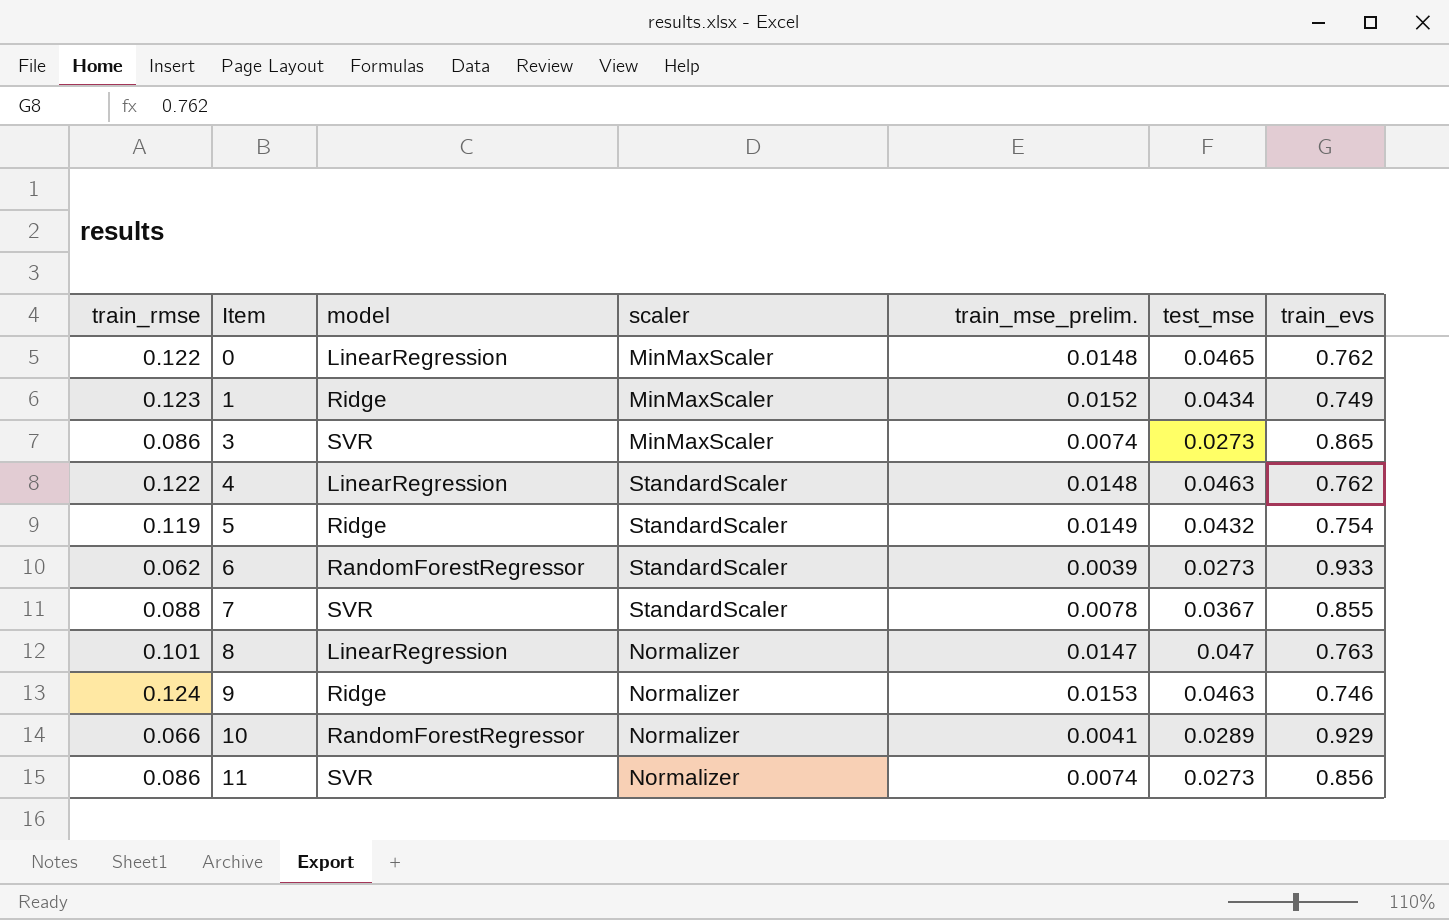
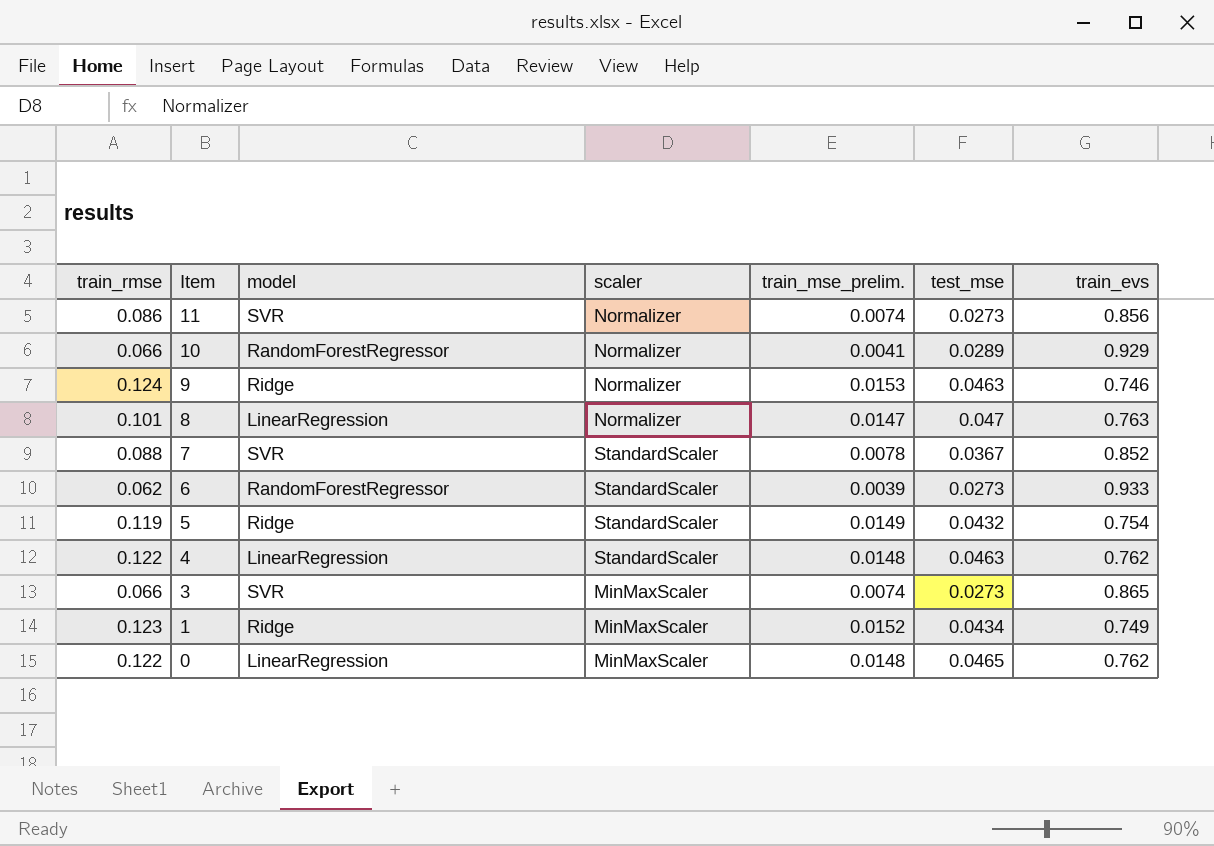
row order: Item ascending -> Item descending
7 | train_evs: 0.855 -> 0.852
3 | train_rmse: 0.086 -> 0.066

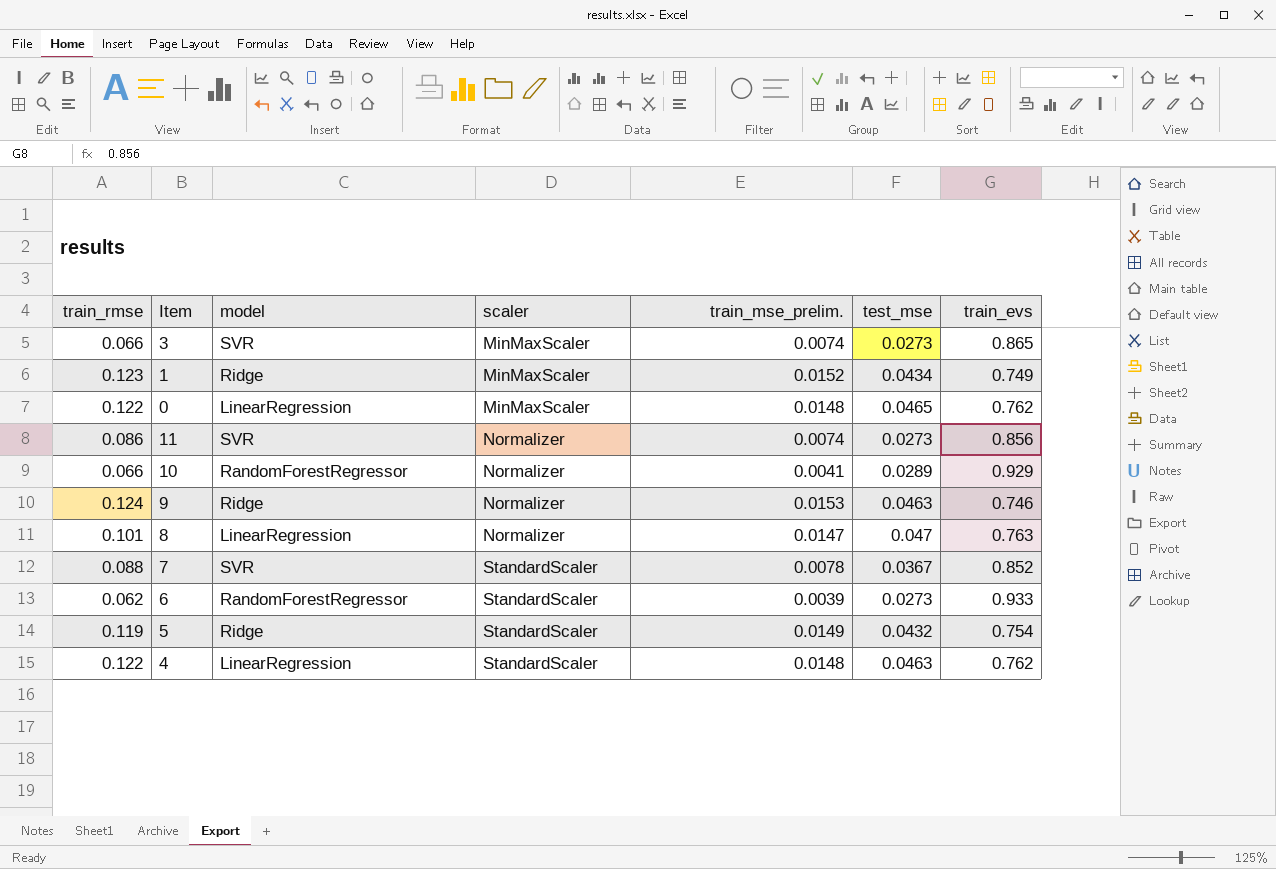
row order: Item descending -> scaler ascending

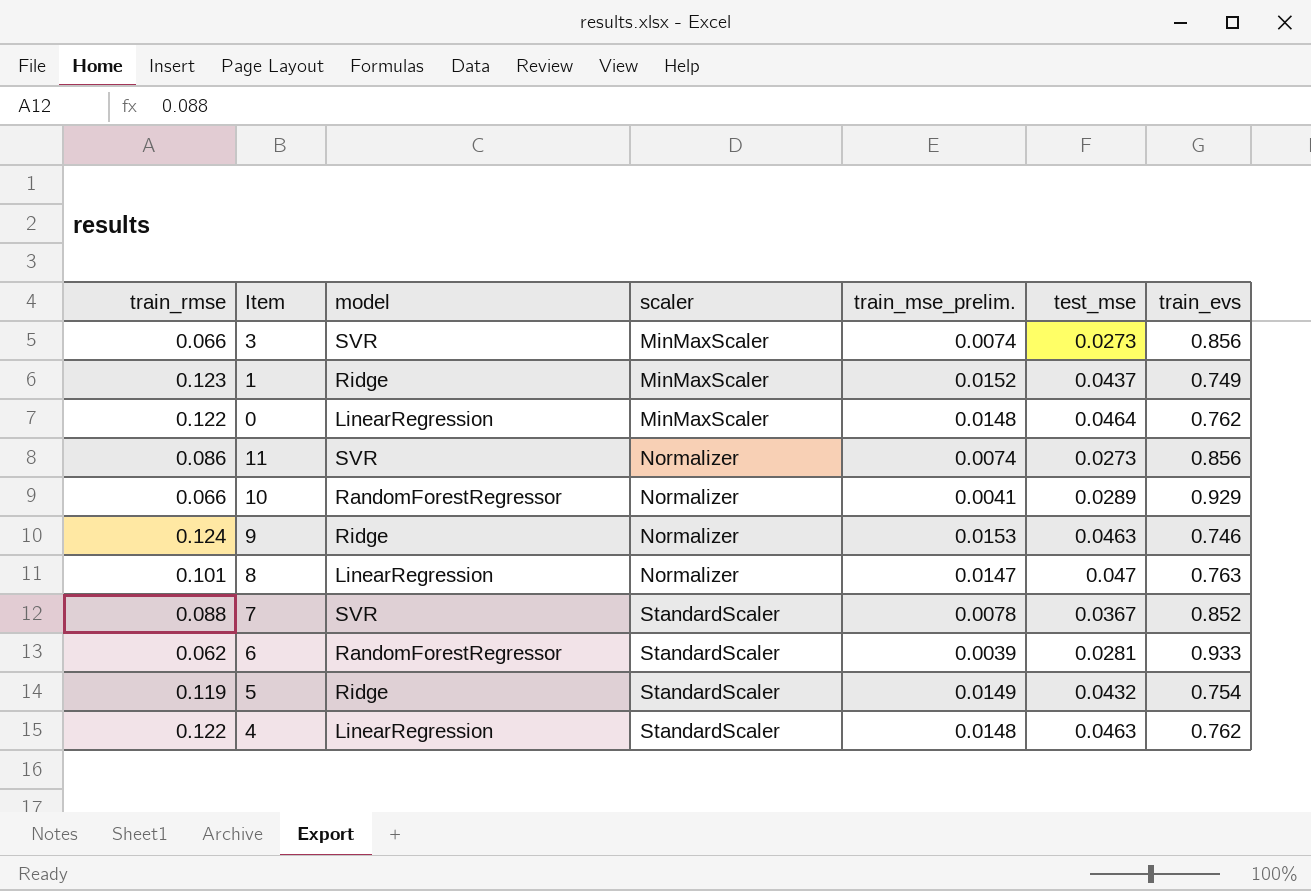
3 | train_evs: 0.865 -> 0.856
1 | test_mse: 0.0434 -> 0.0437
0 | test_mse: 0.0465 -> 0.0464
6 | test_mse: 0.0273 -> 0.0281

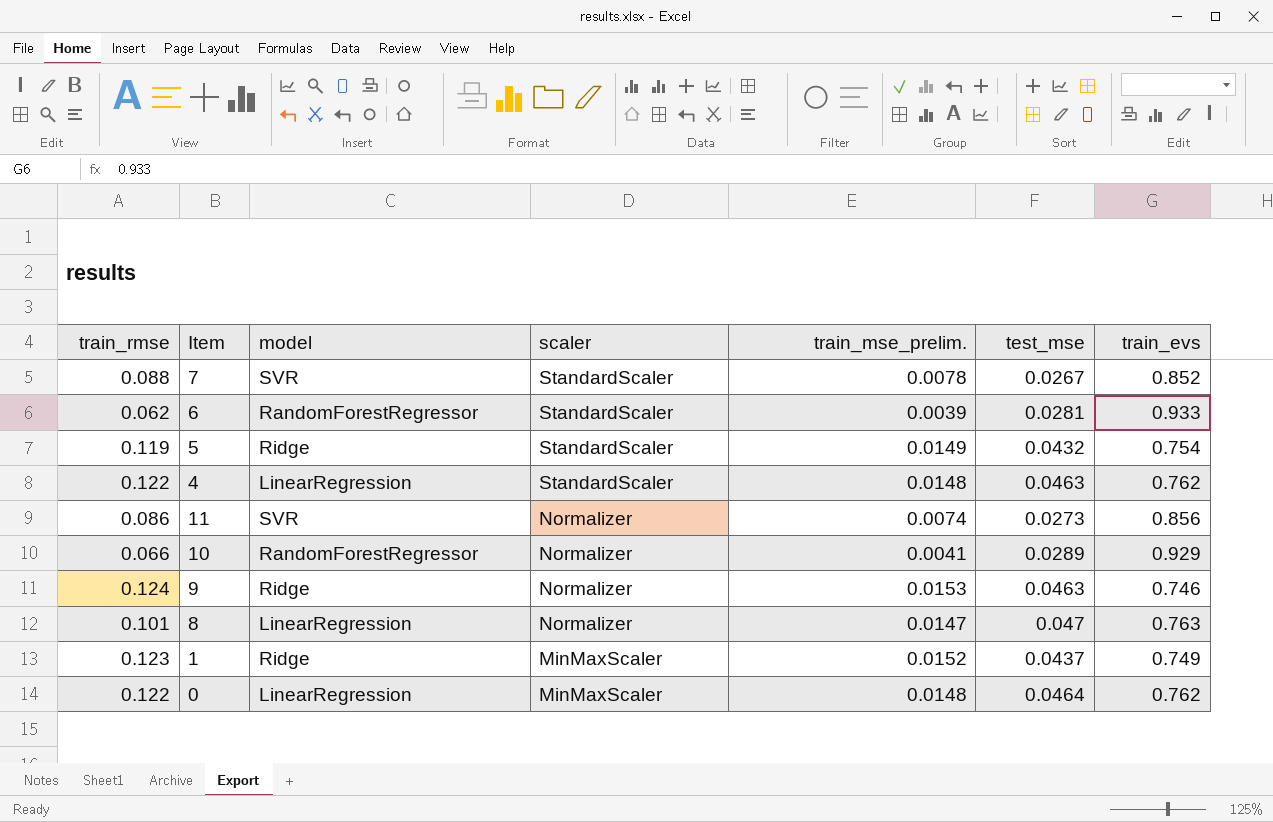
row order: scaler ascending -> scaler descending
row 3: 0.066 | SVR | MinMaxScaler | 0.0074 | 0.0273 | 0.856 -> none
7 | test_mse: 0.0367 -> 0.0267

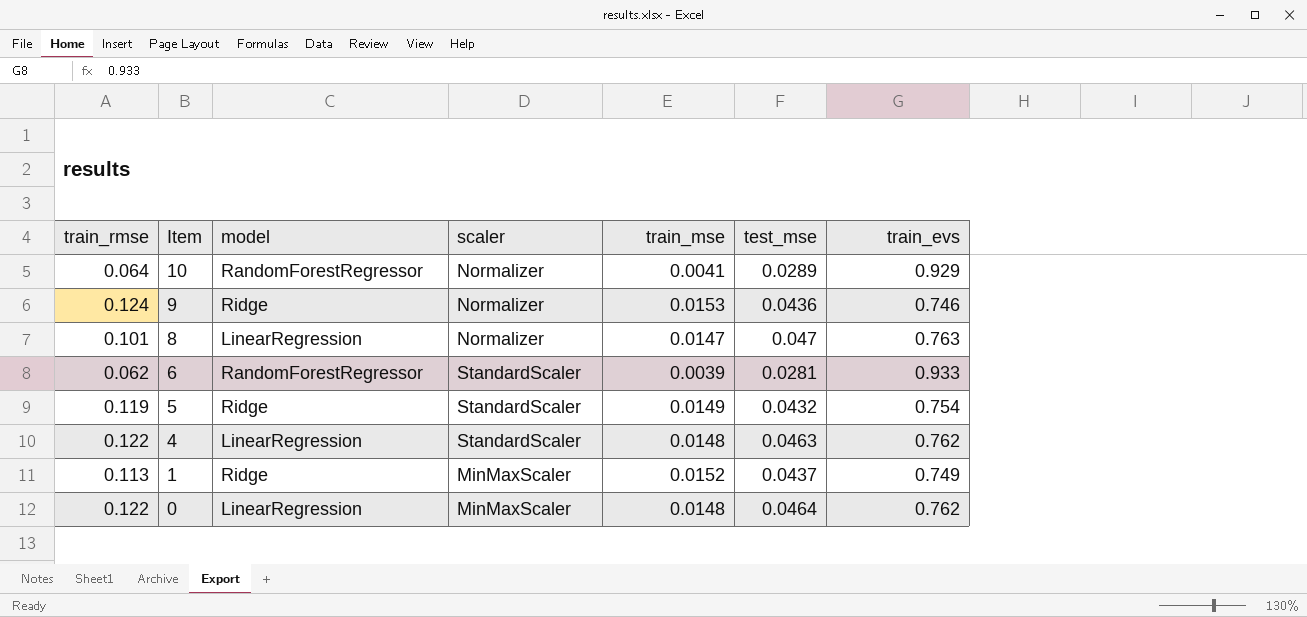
row order: scaler descending -> Item descending
column name: train_mse_prelim. -> train_mse
row 7: 0.088 | SVR | StandardScaler | 0.0078 | 0.0267 | 0.852 -> none
row 11: 0.086 | SVR | Normalizer | 0.0074 | 0.0273 | 0.856 -> none
10 | train_rmse: 0.066 -> 0.064
9 | test_mse: 0.0463 -> 0.0436
1 | train_rmse: 0.123 -> 0.113

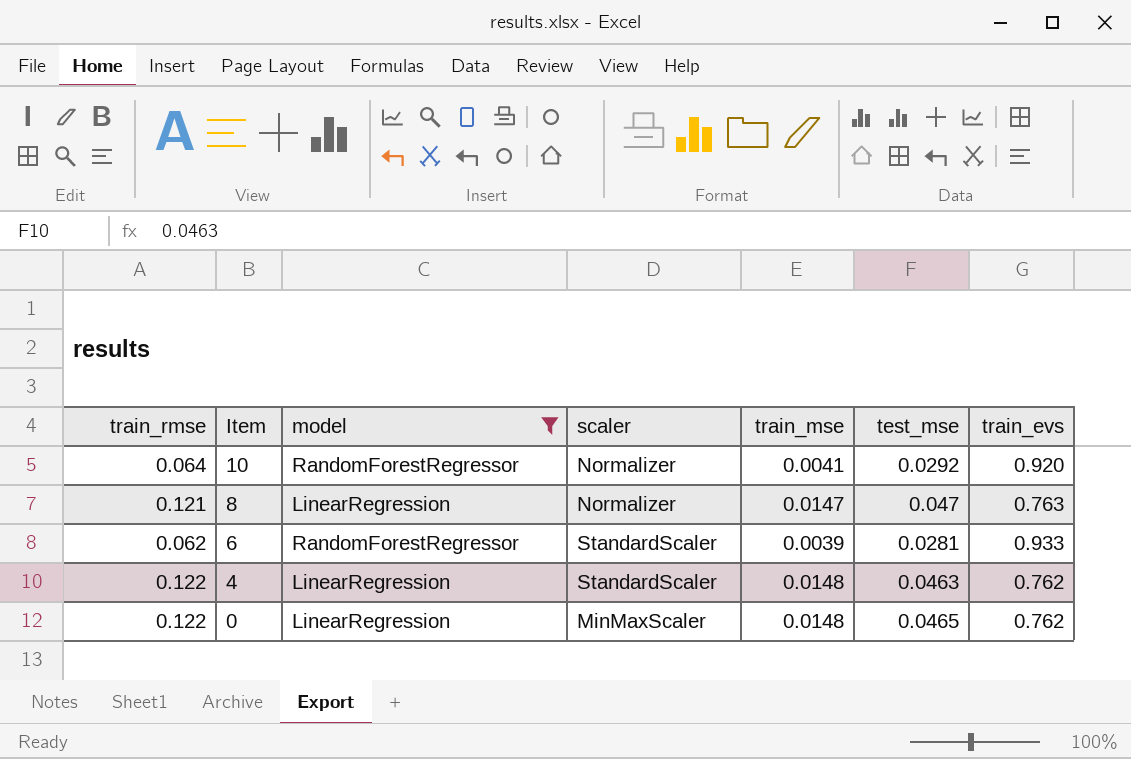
filter: none -> model != Ridge
10 | test_mse: 0.0289 -> 0.0292
10 | train_evs: 0.929 -> 0.920
8 | train_rmse: 0.101 -> 0.121
0 | test_mse: 0.0464 -> 0.0465

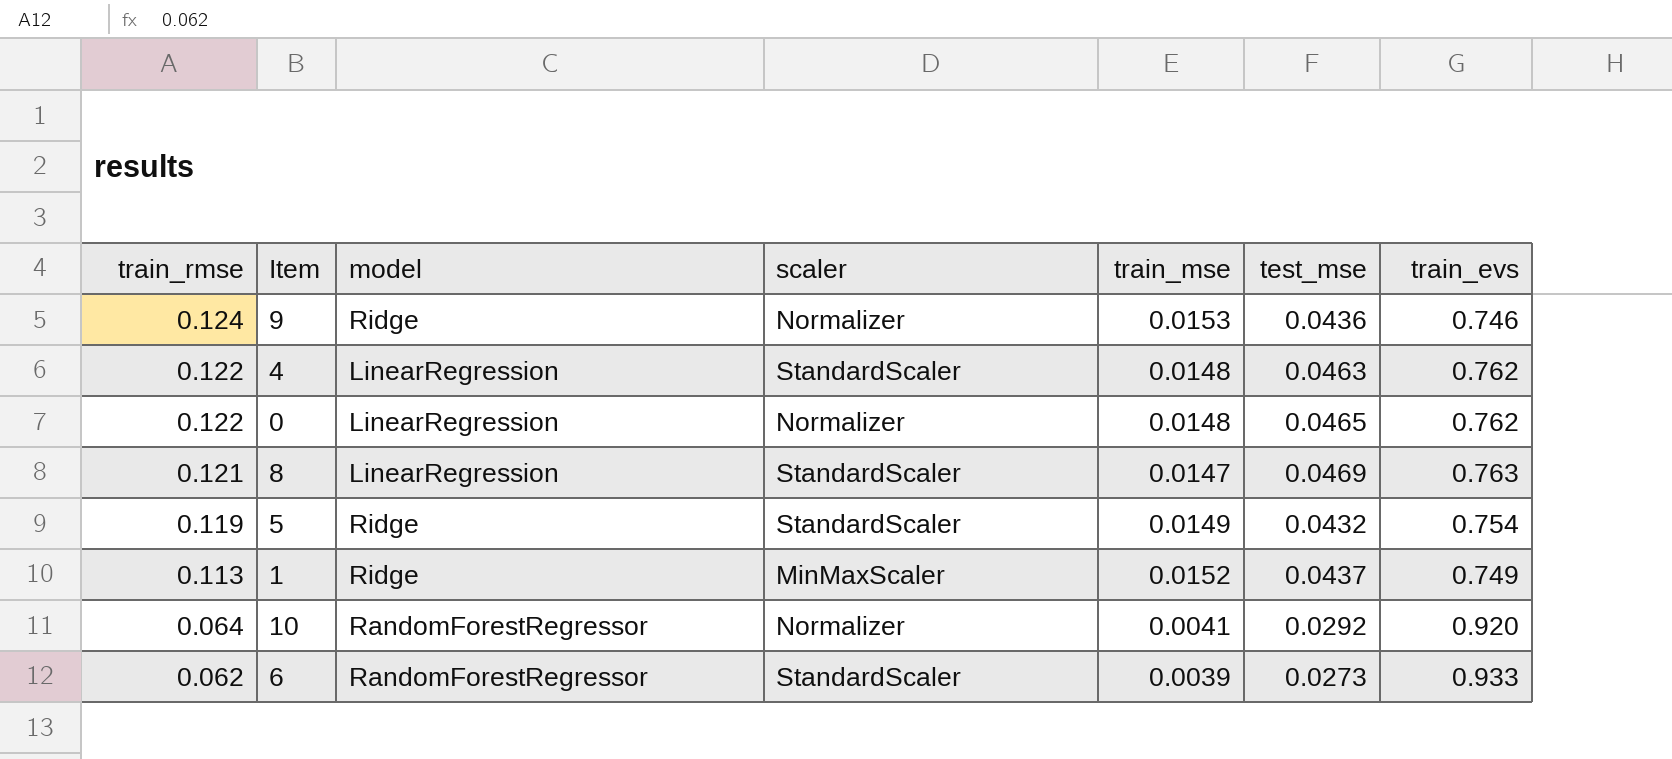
filter: model != Ridge -> none
row order: Item descending -> train_rmse descending
0 | scaler: MinMaxScaler -> Normalizer
8 | scaler: Normalizer -> StandardScaler
8 | test_mse: 0.047 -> 0.0469
6 | test_mse: 0.0281 -> 0.0273

